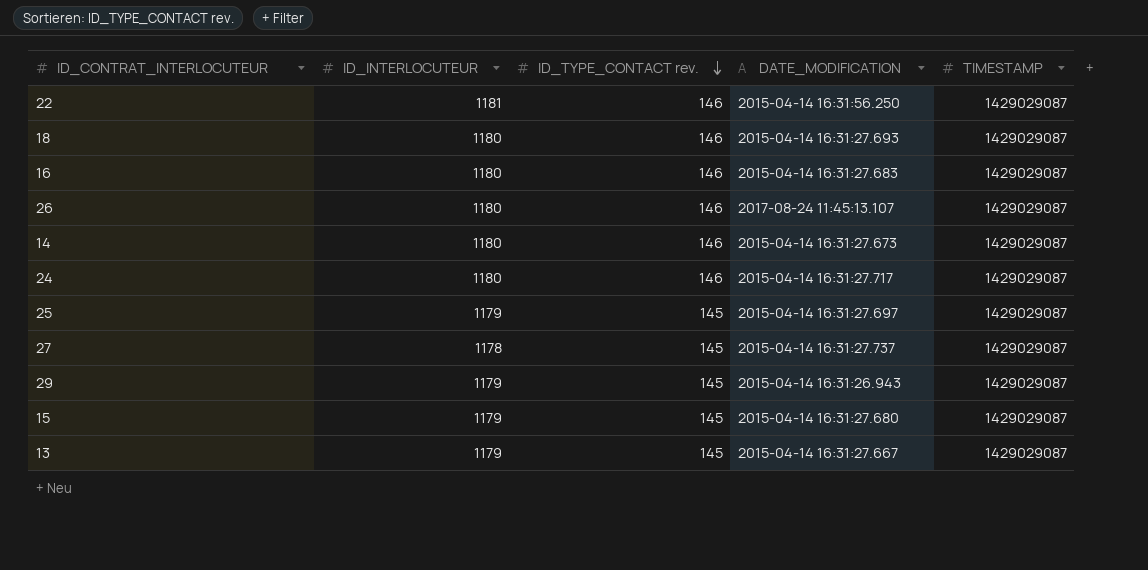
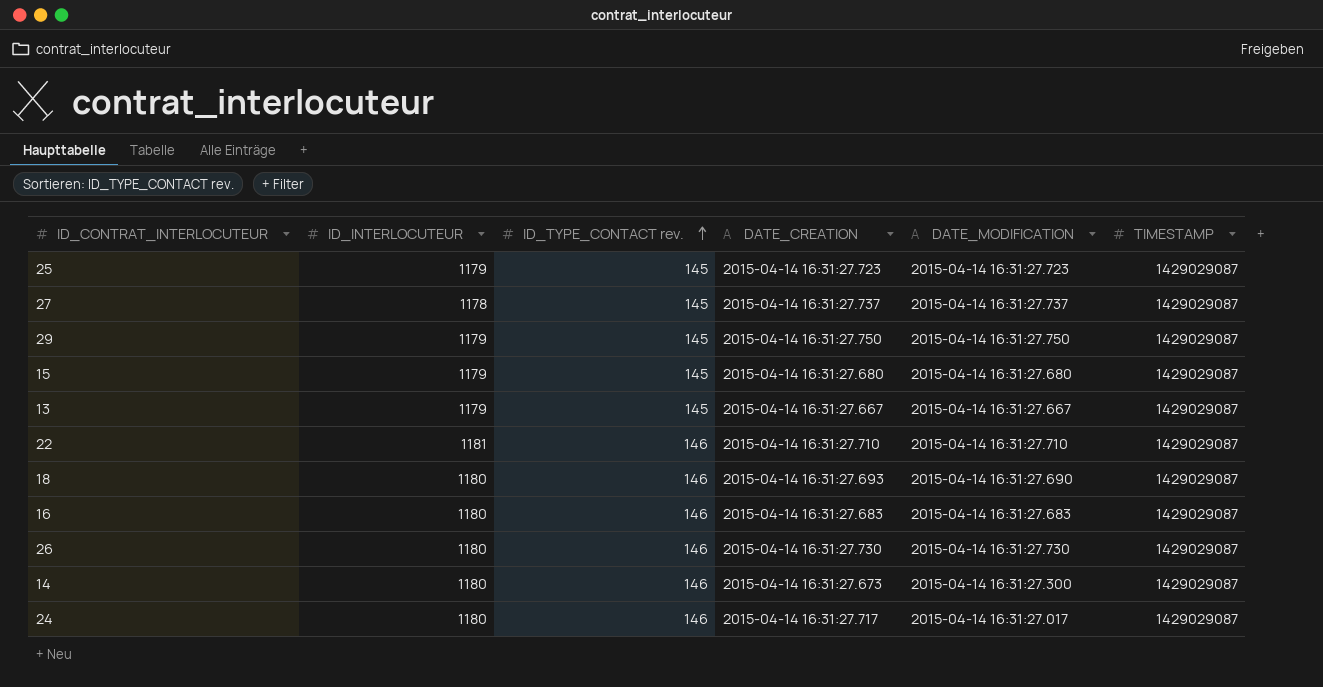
row order: ID_TYPE_CONTACT rev. descending -> ID_TYPE_CONTACT rev. ascending
column DATE_CREATION | position: none -> 4
25 | DATE_MODIFICATION: 2015-04-14 16:31:27.697 -> 2015-04-14 16:31:27.723
29 | DATE_MODIFICATION: 2015-04-14 16:31:26.943 -> 2015-04-14 16:31:27.750
22 | DATE_MODIFICATION: 2015-04-14 16:31:56.250 -> 2015-04-14 16:31:27.710
18 | DATE_MODIFICATION: 2015-04-14 16:31:27.693 -> 2015-04-14 16:31:27.690
26 | DATE_MODIFICATION: 2017-08-24 11:45:13.107 -> 2015-04-14 16:31:27.730
14 | DATE_MODIFICATION: 2015-04-14 16:31:27.673 -> 2015-04-14 16:31:27.300
24 | DATE_MODIFICATION: 2015-04-14 16:31:27.717 -> 2015-04-14 16:31:27.017

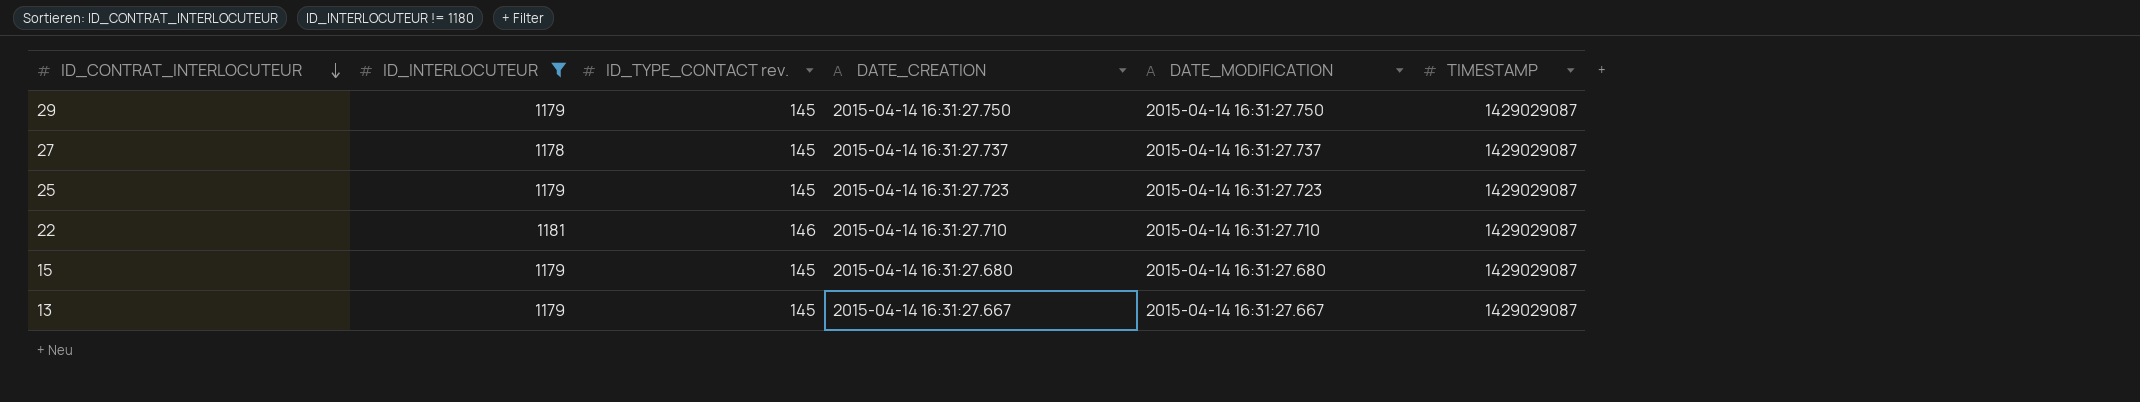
filter: none -> ID_INTERLOCUTEUR != 1180
row order: ID_TYPE_CONTACT rev. ascending -> ID_CONTRAT_INTERLOCUTEUR descending

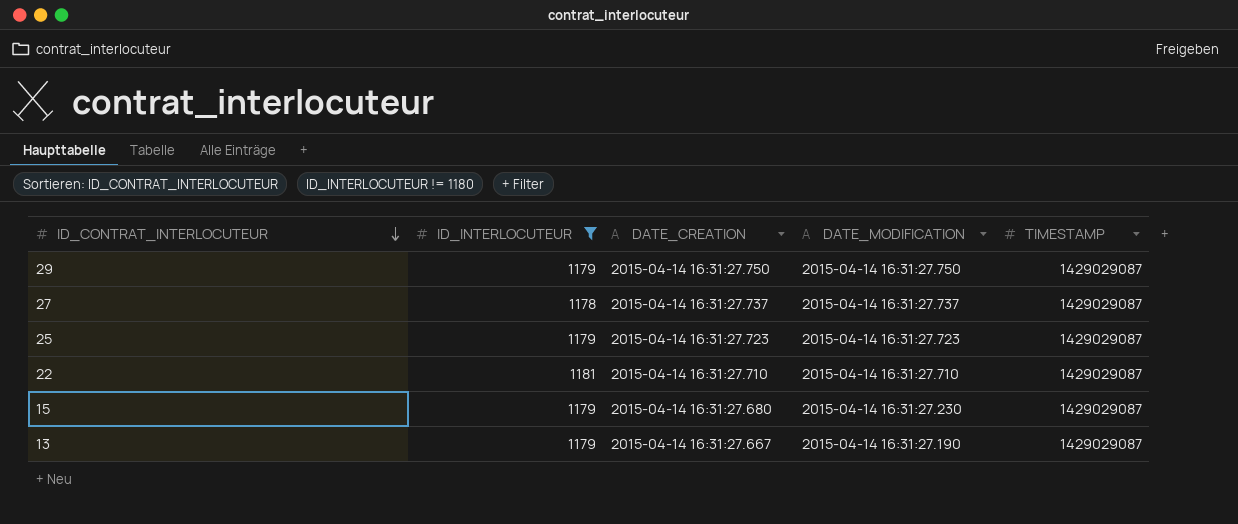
column ID_TYPE_CONTACT rev. | position: 3 -> none
15 | DATE_MODIFICATION: 2015-04-14 16:31:27.680 -> 2015-04-14 16:31:27.230
13 | DATE_MODIFICATION: 2015-04-14 16:31:27.667 -> 2015-04-14 16:31:27.190

